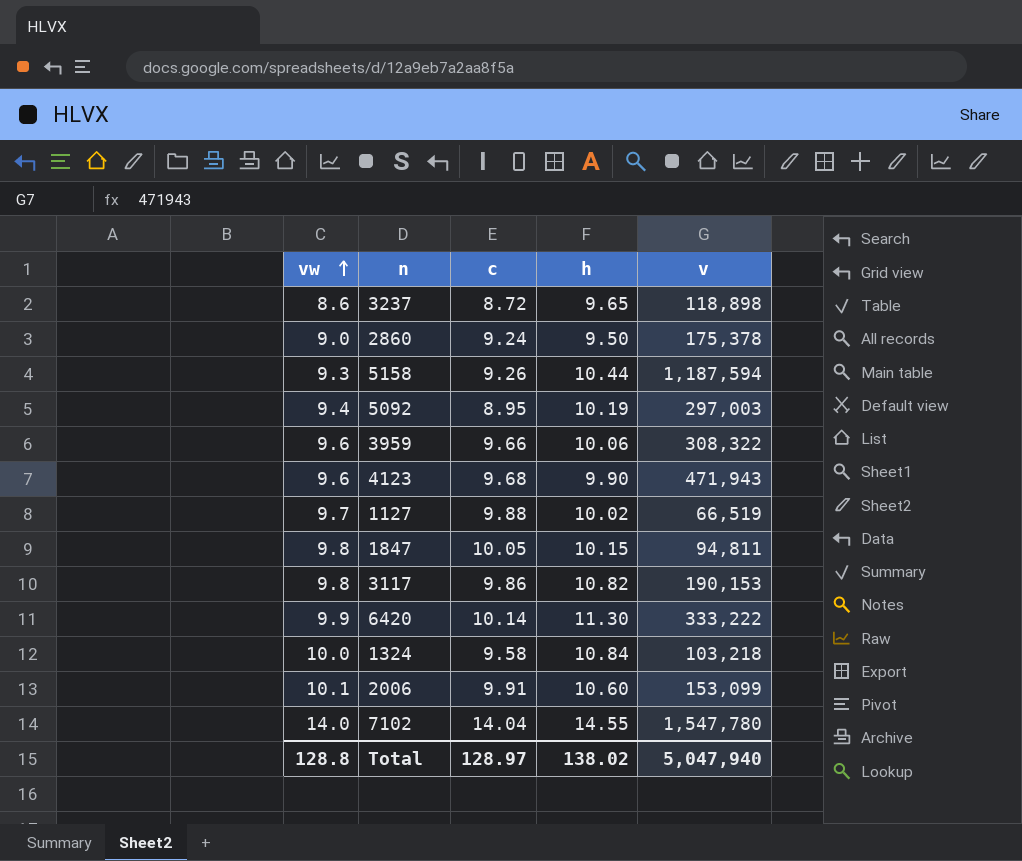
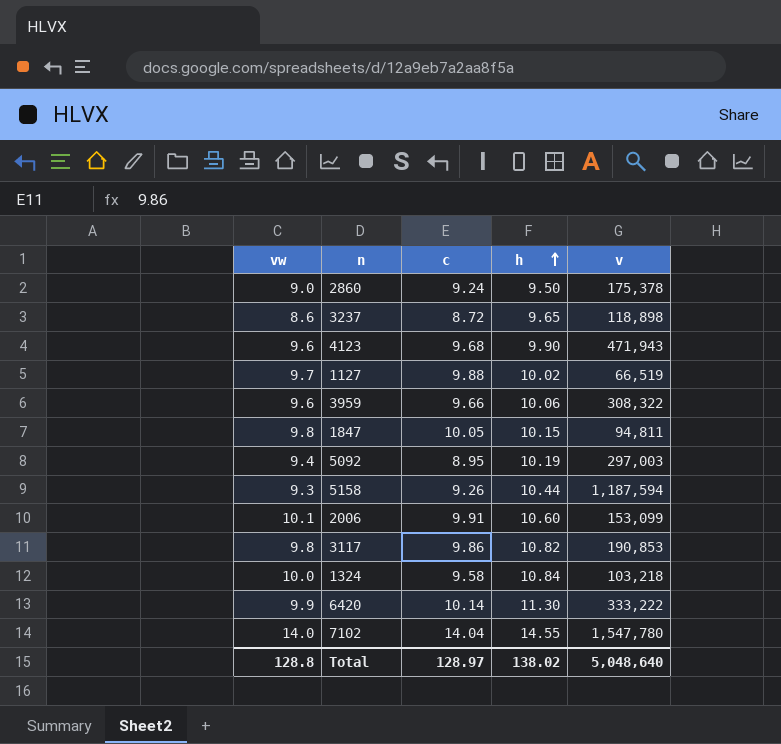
row order: vw ascending -> h ascending
3117 | v: 190,153 -> 190,853
Total | v: 5,047,940 -> 5,048,640

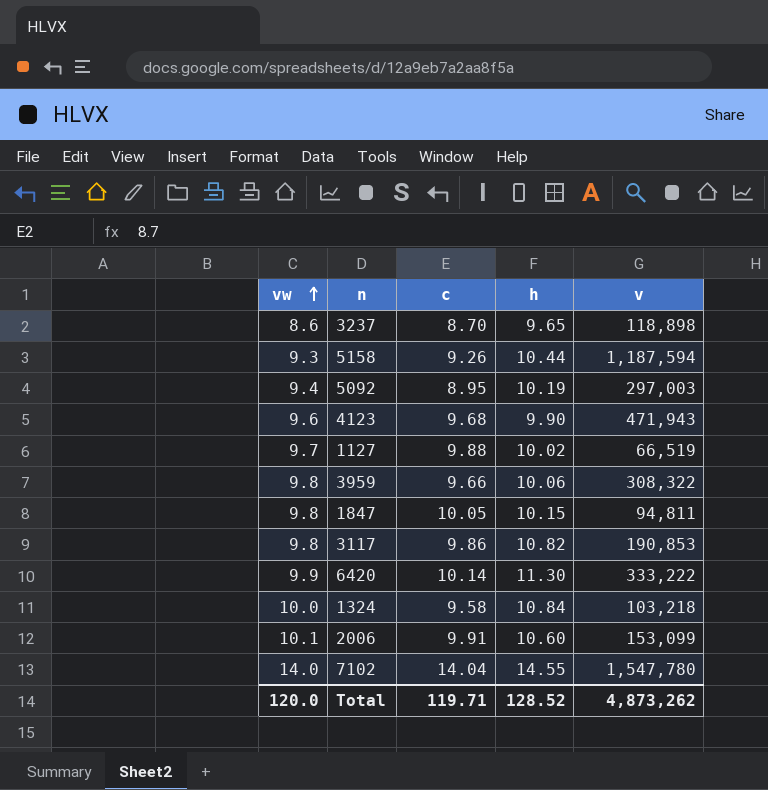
row order: h ascending -> vw ascending
row 2860: 9.0 | 9.24 | 9.50 | 175,378 -> none
3237 | c: 8.72 -> 8.70
3959 | vw: 9.6 -> 9.8
Total | vw: 128.8 -> 120.0
Total | c: 128.97 -> 119.71
Total | h: 138.02 -> 128.52
Total | v: 5,048,640 -> 4,873,262

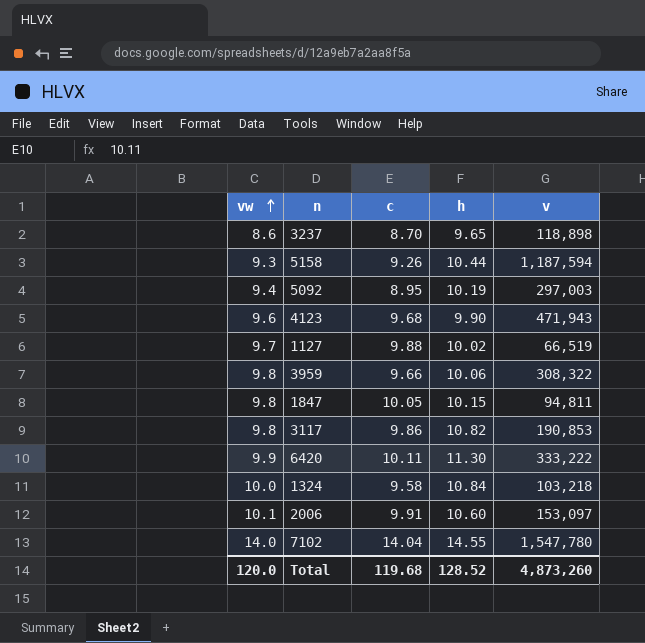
6420 | c: 10.14 -> 10.11
2006 | v: 153,099 -> 153,097
Total | c: 119.71 -> 119.68
Total | v: 4,873,262 -> 4,873,260

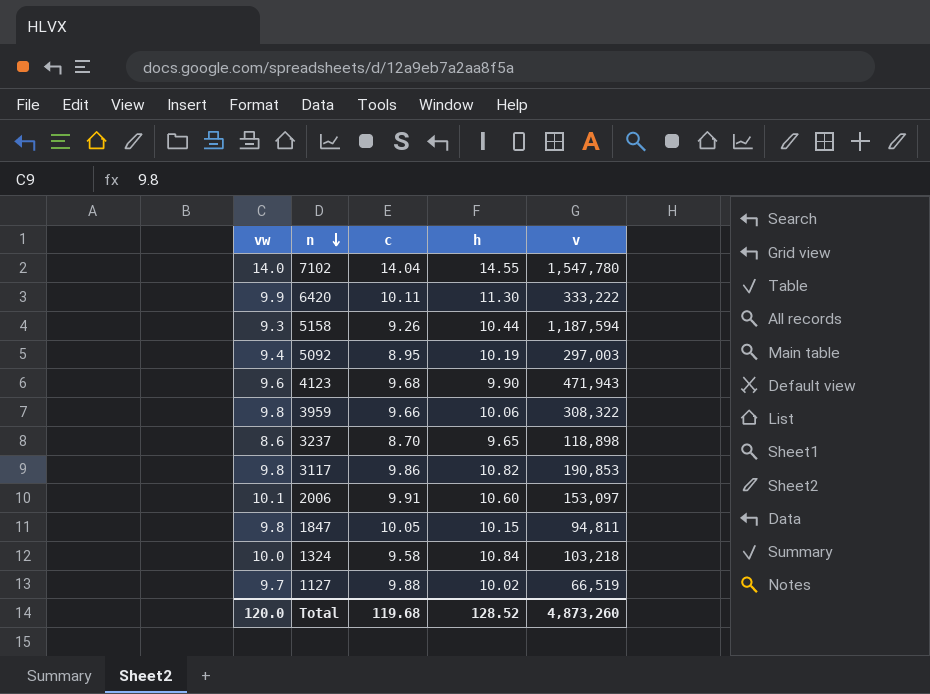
row order: vw ascending -> n descending

